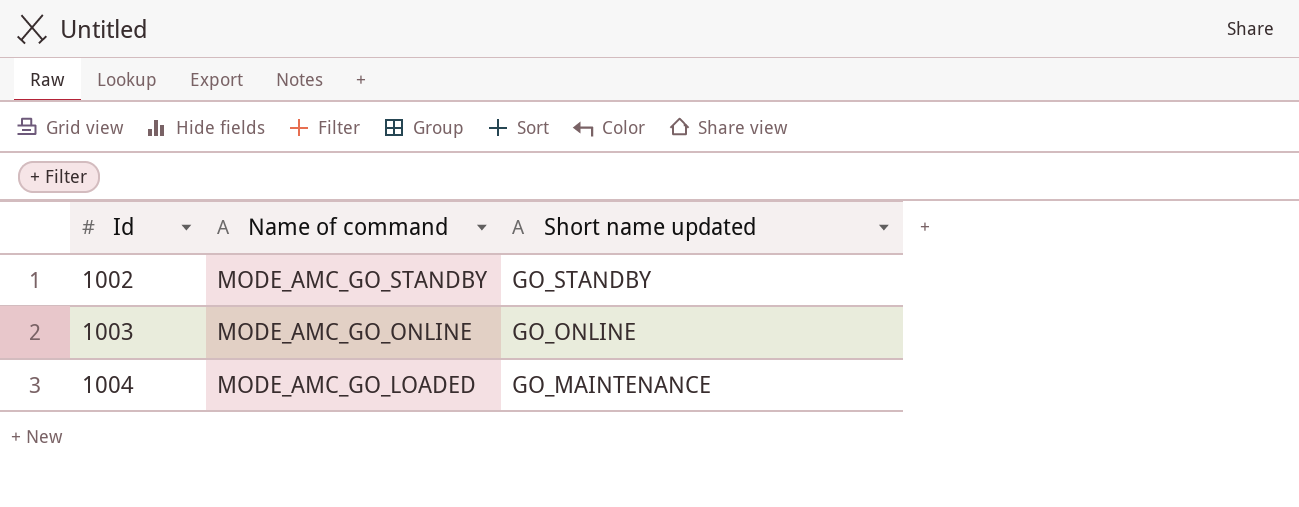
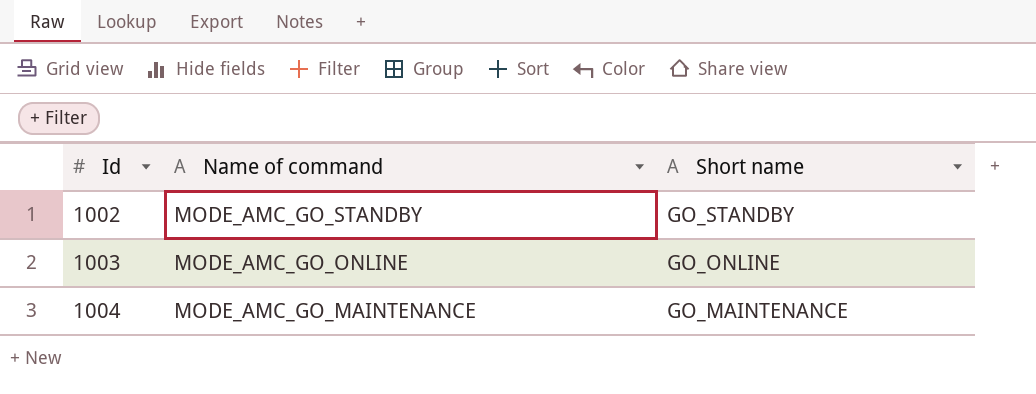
column name: Short name updated -> Short name
1004 | Name of command: MODE_AMC_GO_LOADED -> MODE_AMC_GO_MAINTENANCE

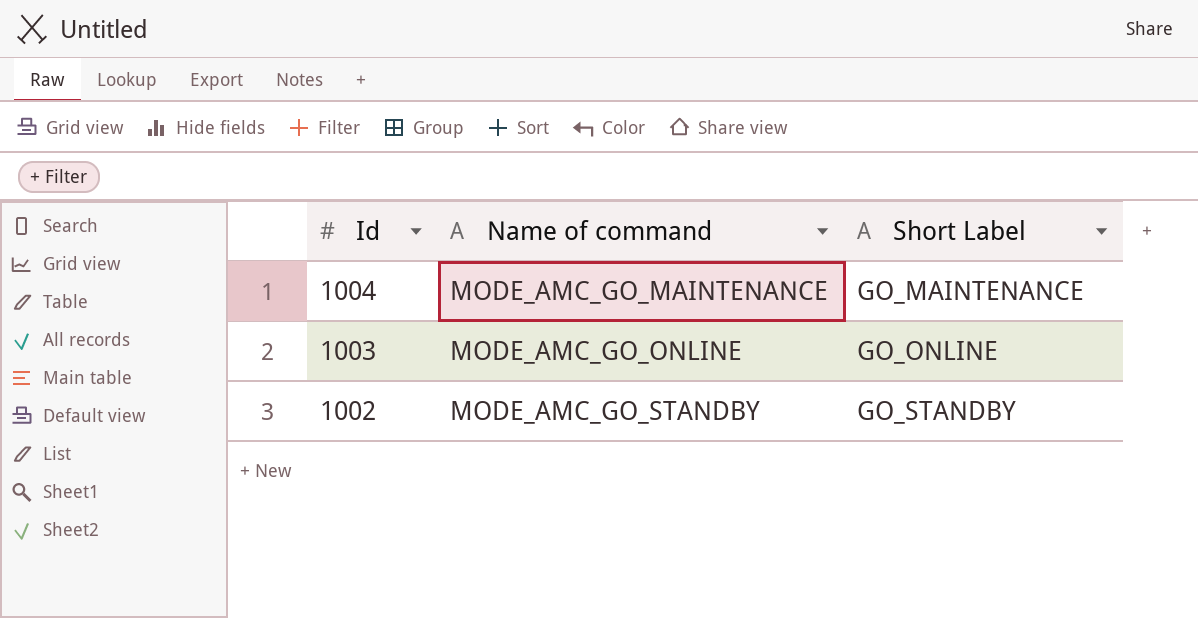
row order: Id ascending -> Id descending
column name: Short name -> Short Label

